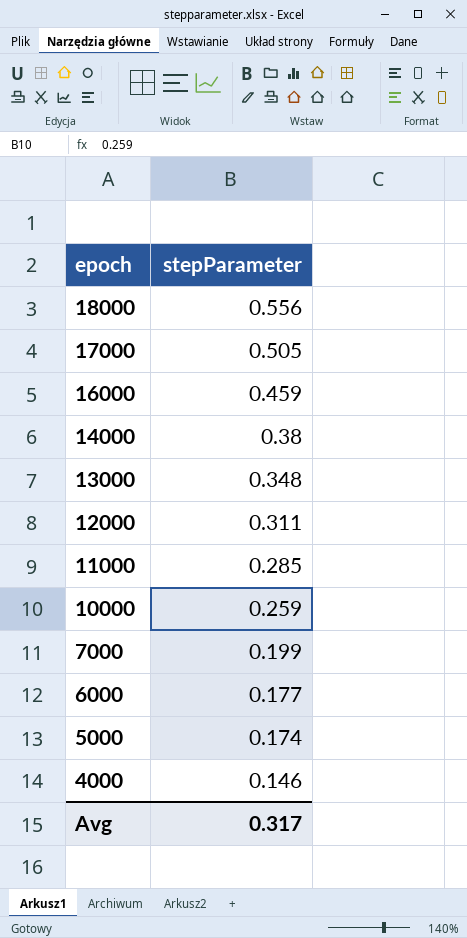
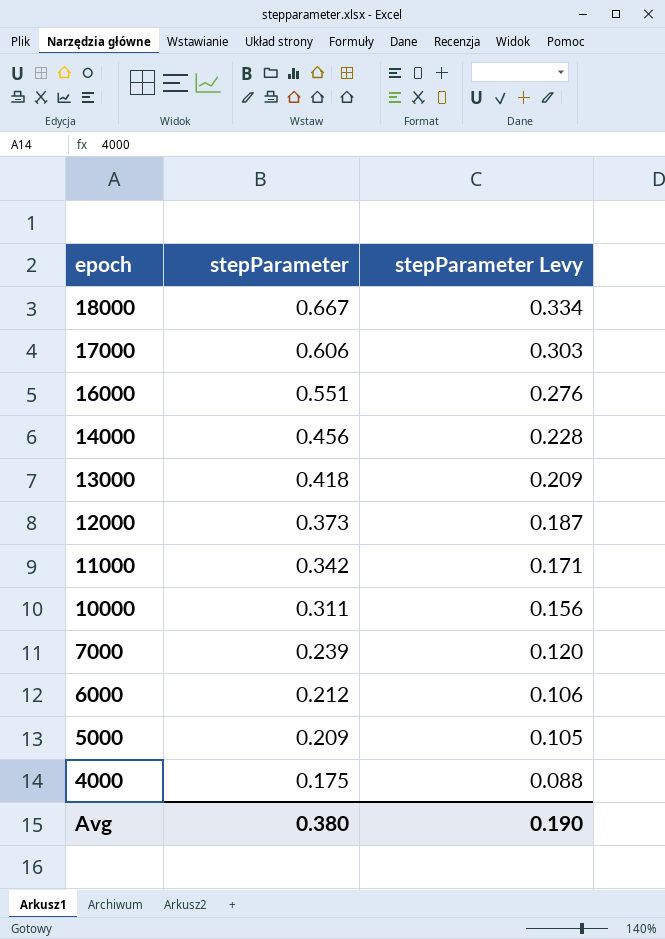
column stepParameter Levy | formula: none -> [stepParameter] * 0.5
18000 | stepParameter: 0.556 -> 0.667
17000 | stepParameter: 0.505 -> 0.606
16000 | stepParameter: 0.459 -> 0.551
14000 | stepParameter: 0.38 -> 0.456
13000 | stepParameter: 0.348 -> 0.418
12000 | stepParameter: 0.311 -> 0.373
11000 | stepParameter: 0.285 -> 0.342
10000 | stepParameter: 0.259 -> 0.311
7000 | stepParameter: 0.199 -> 0.239
6000 | stepParameter: 0.177 -> 0.212
5000 | stepParameter: 0.174 -> 0.209
4000 | stepParameter: 0.146 -> 0.175
Avg | stepParameter: 0.317 -> 0.380

